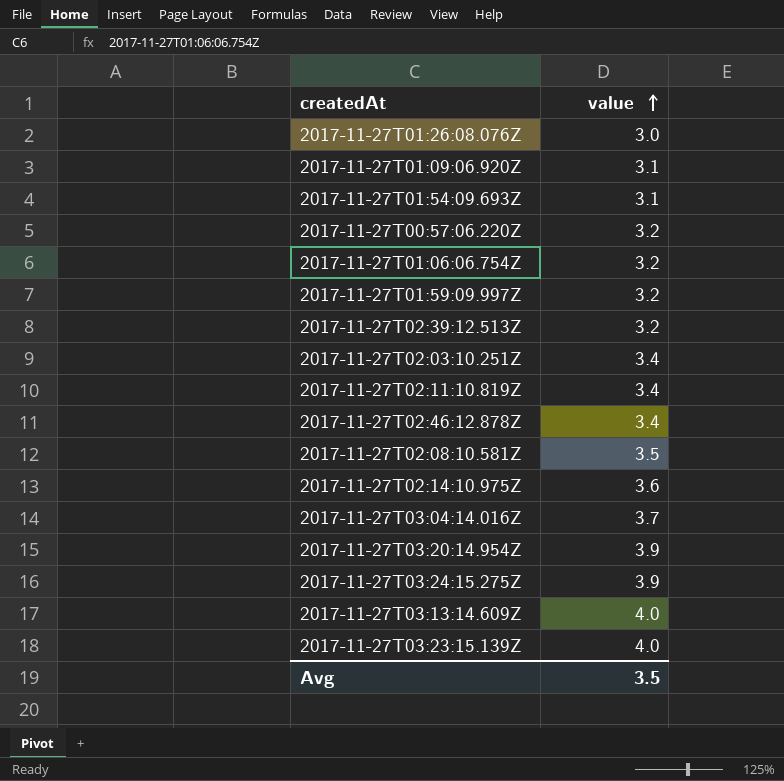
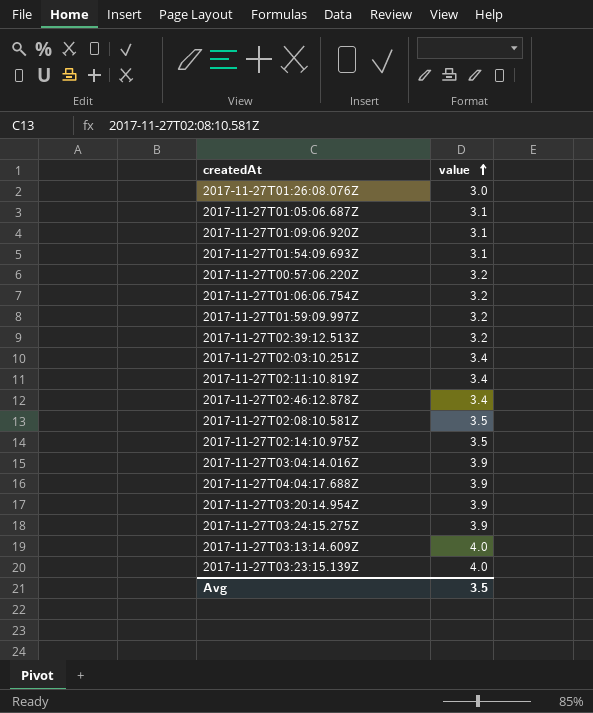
row 2017-11-27T01:05:06.687Z: none -> 3.1
2017-11-27T02:14:10.975Z | value: 3.6 -> 3.5
2017-11-27T03:04:14.016Z | value: 3.7 -> 3.9
row 2017-11-27T04:04:17.688Z: none -> 3.9

